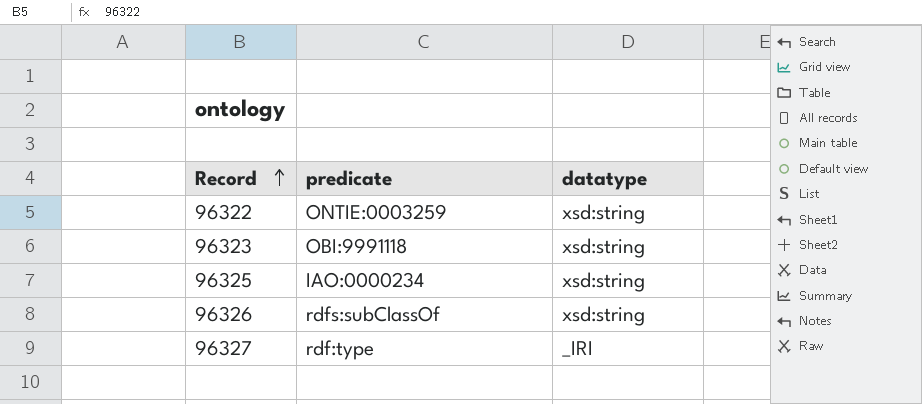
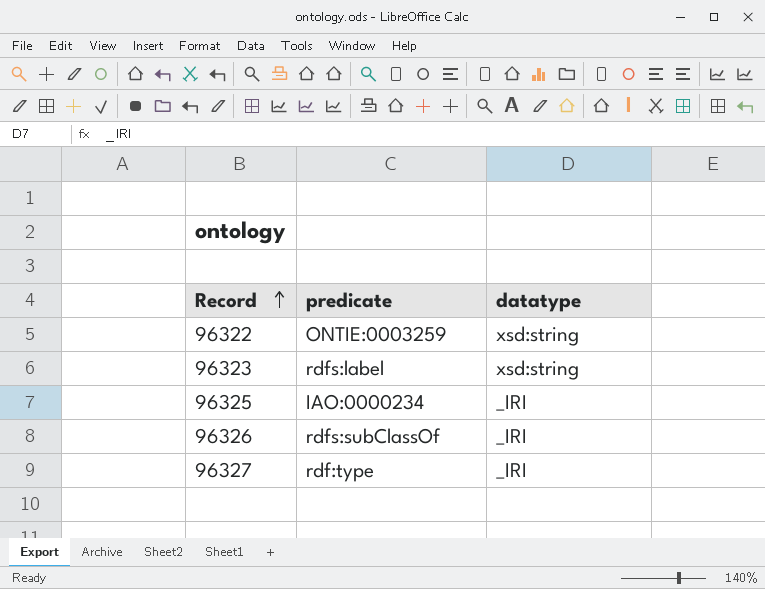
96323 | predicate: OBI:9991118 -> rdfs:label
96325 | datatype: xsd:string -> _IRI
96326 | datatype: xsd:string -> _IRI

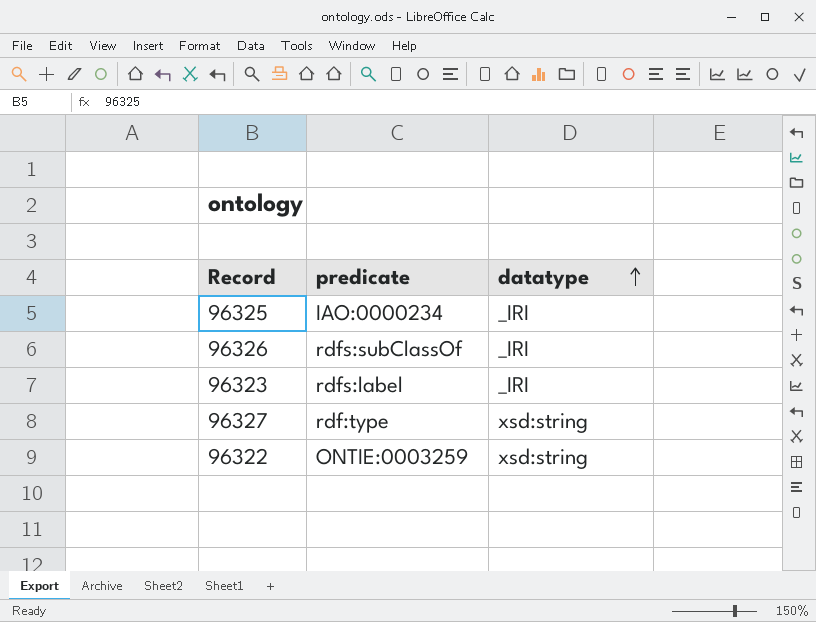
row order: Record ascending -> datatype ascending
96323 | datatype: xsd:string -> _IRI
96327 | datatype: _IRI -> xsd:string

